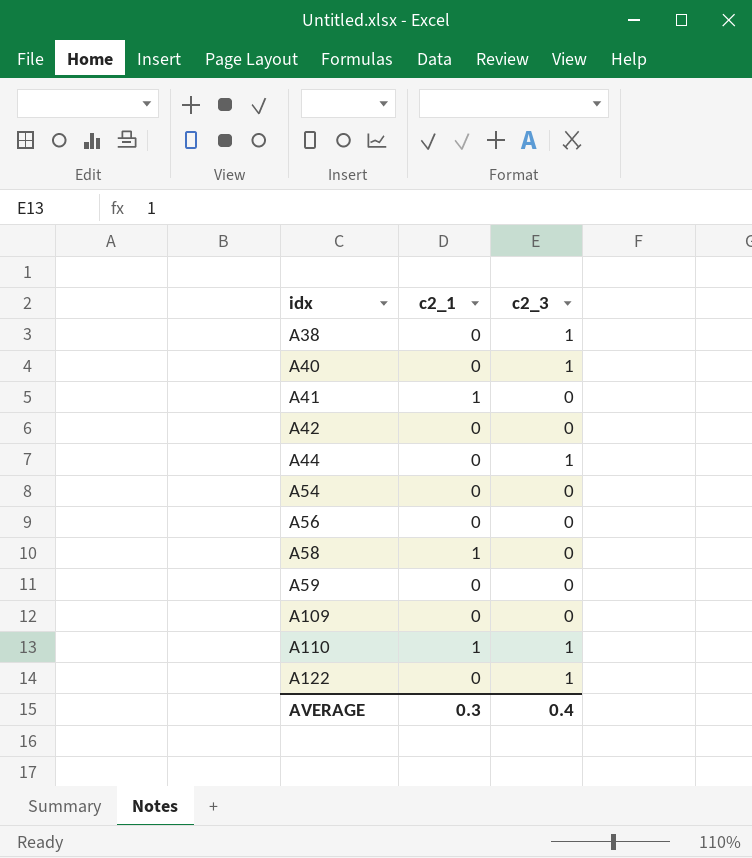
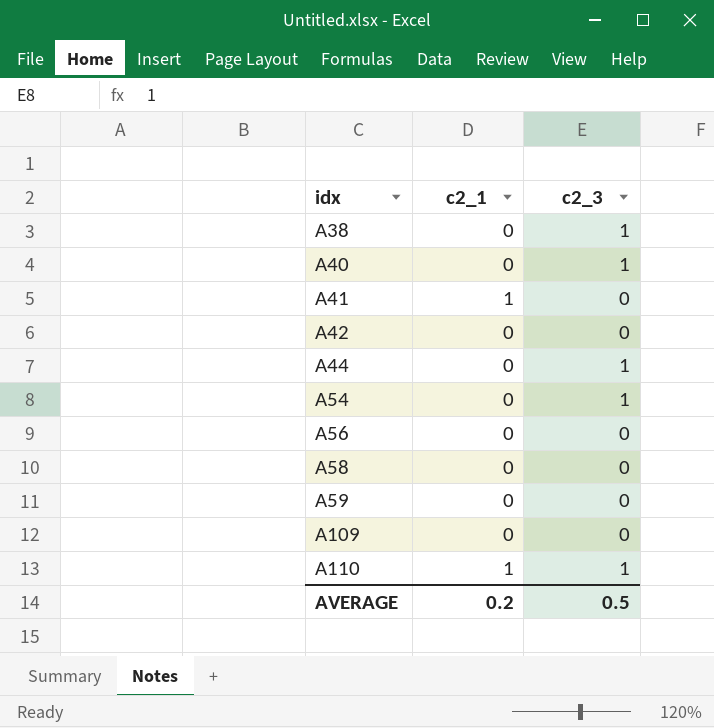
row A122: 0 | 1 -> none
A54 | c2_3: 0 -> 1
A58 | c2_1: 1 -> 0
AVERAGE | c2_1: 0.3 -> 0.2
AVERAGE | c2_3: 0.4 -> 0.5

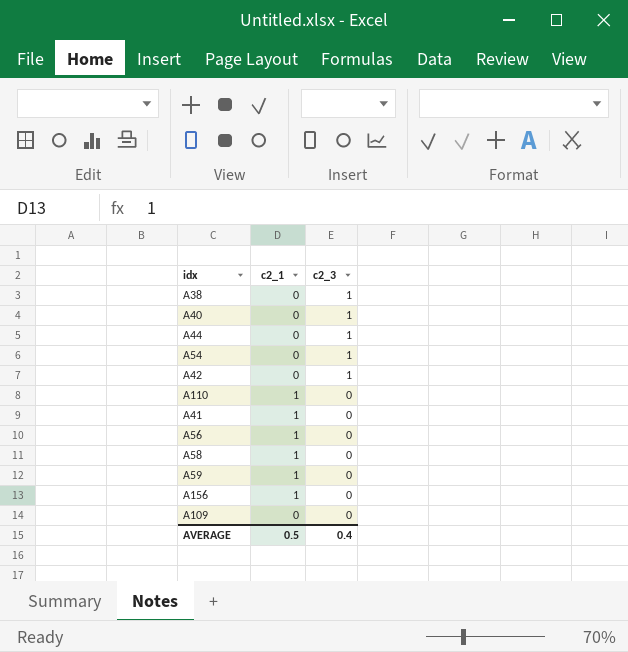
row order: idx ascending -> c2_3 descending
A42 | c2_3: 0 -> 1
A110 | c2_3: 1 -> 0
A56 | c2_1: 0 -> 1
A58 | c2_1: 0 -> 1
A59 | c2_1: 0 -> 1
row A156: none -> 1 | 0
AVERAGE | c2_1: 0.2 -> 0.5
AVERAGE | c2_3: 0.5 -> 0.4

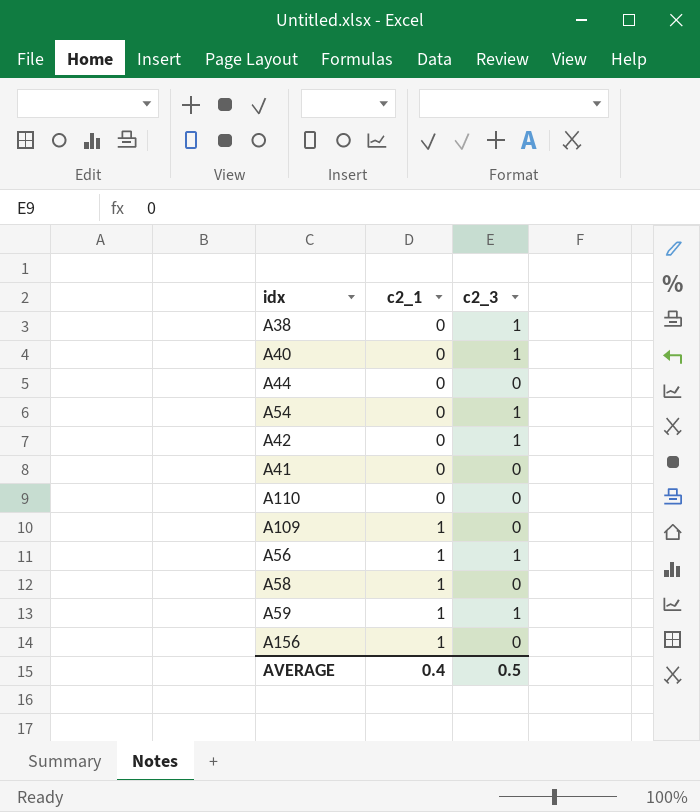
row order: c2_3 descending -> c2_1 ascending
A44 | c2_3: 1 -> 0
A41 | c2_1: 1 -> 0
A110 | c2_1: 1 -> 0
A109 | c2_1: 0 -> 1
A56 | c2_3: 0 -> 1
A59 | c2_3: 0 -> 1
AVERAGE | c2_1: 0.5 -> 0.4
AVERAGE | c2_3: 0.4 -> 0.5

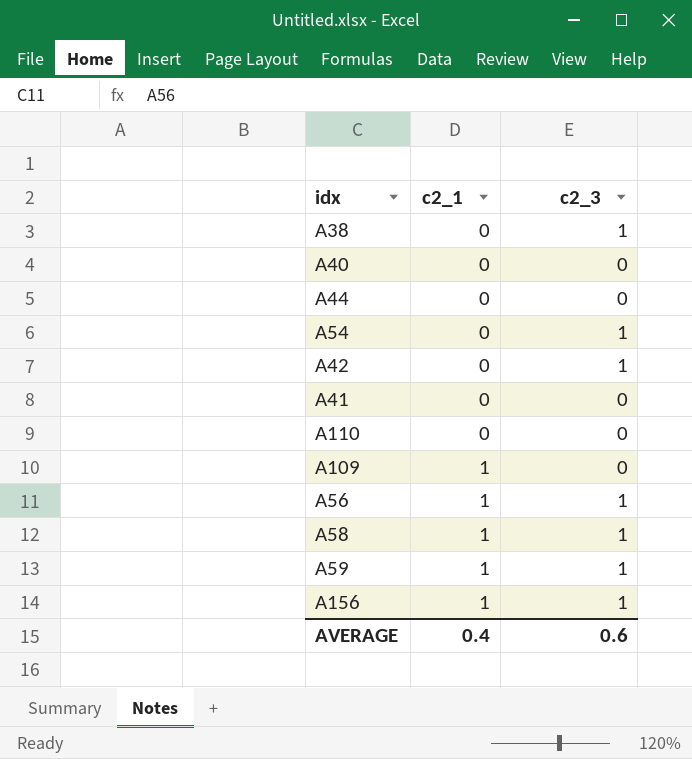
A40 | c2_3: 1 -> 0
A58 | c2_3: 0 -> 1
A156 | c2_3: 0 -> 1
AVERAGE | c2_3: 0.5 -> 0.6

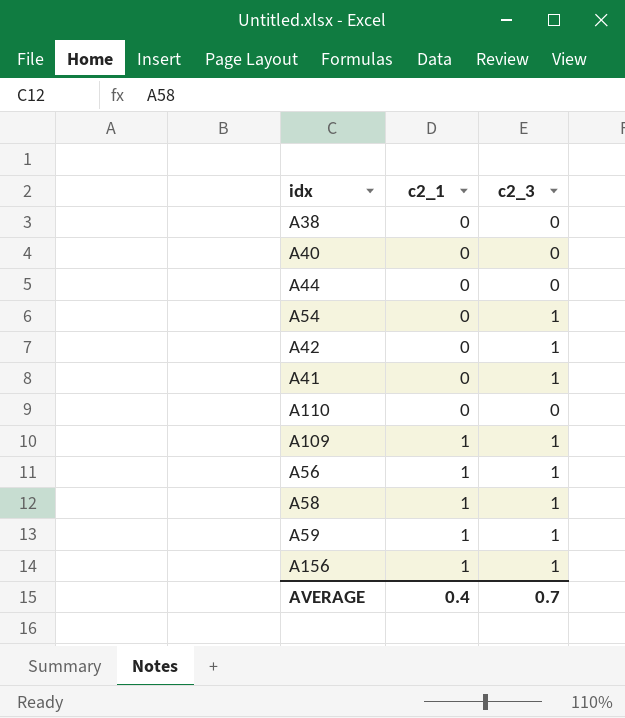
A38 | c2_3: 1 -> 0
A41 | c2_3: 0 -> 1
A109 | c2_3: 0 -> 1
AVERAGE | c2_3: 0.6 -> 0.7

